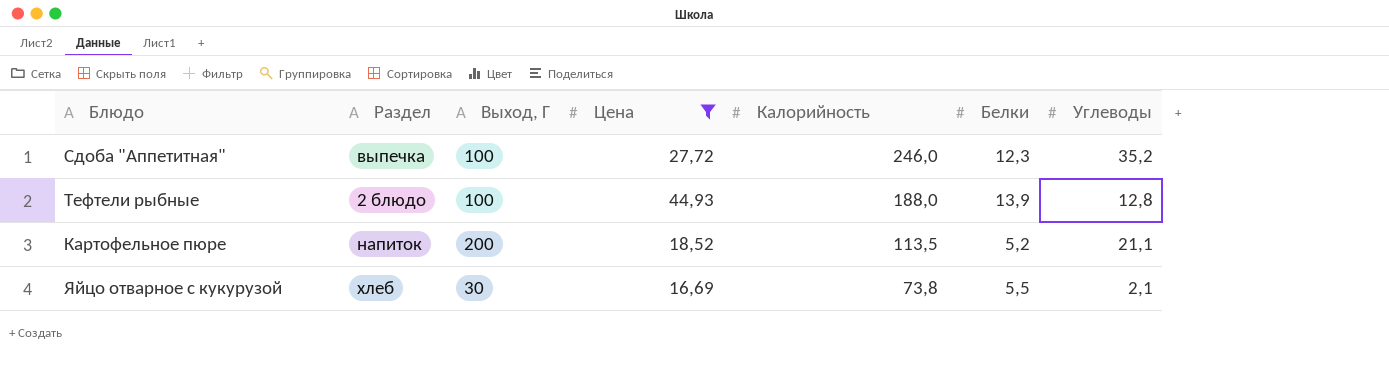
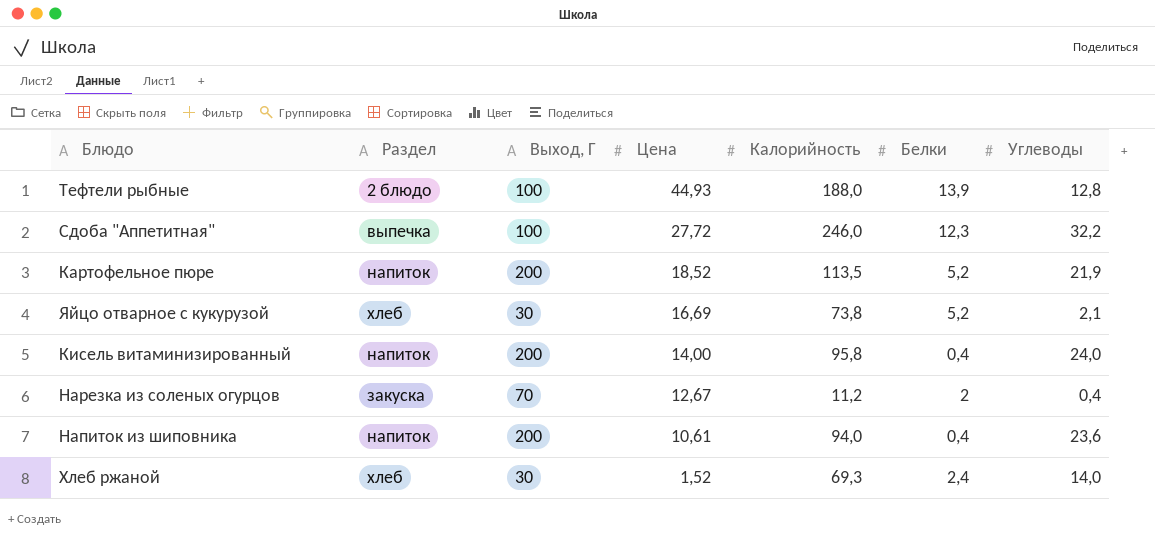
filter: Цена >= 16,69 -> none
row order: Калорийность descending -> Цена descending
Сдоба "Аппетитная" | Углеводы: 35,2 -> 32,2
Картофельное пюре | Углеводы: 21,1 -> 21,9
Яйцо отварное с кукурузой | Белки: 5,5 -> 5,2

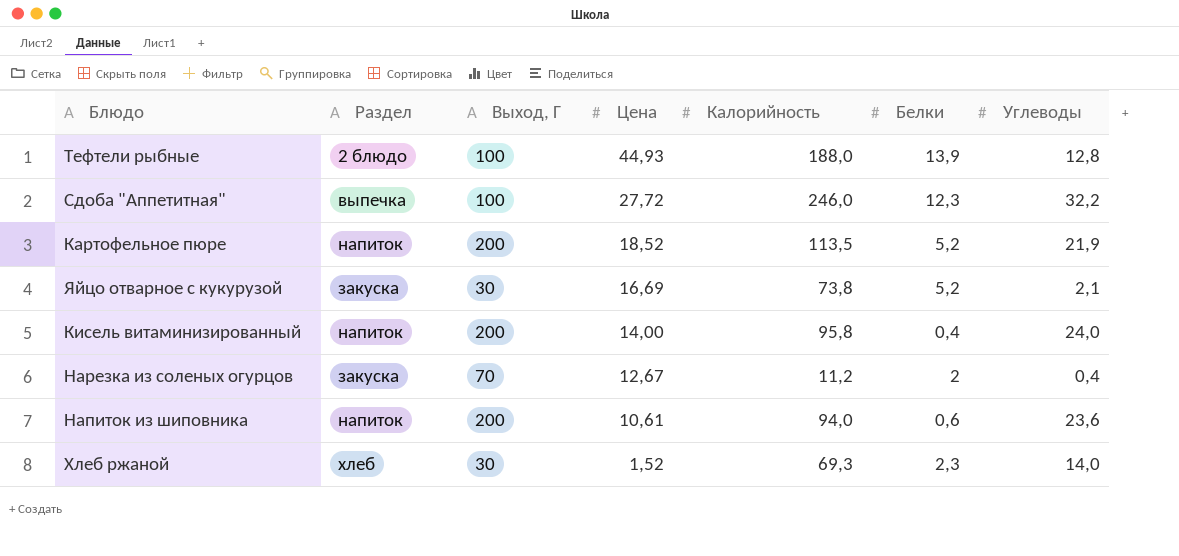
Яйцо отварное с кукурузой | Раздел: хлеб -> закуска
Напиток из шиповника | Белки: 0,4 -> 0,6
Хлеб ржаной | Белки: 2,4 -> 2,3

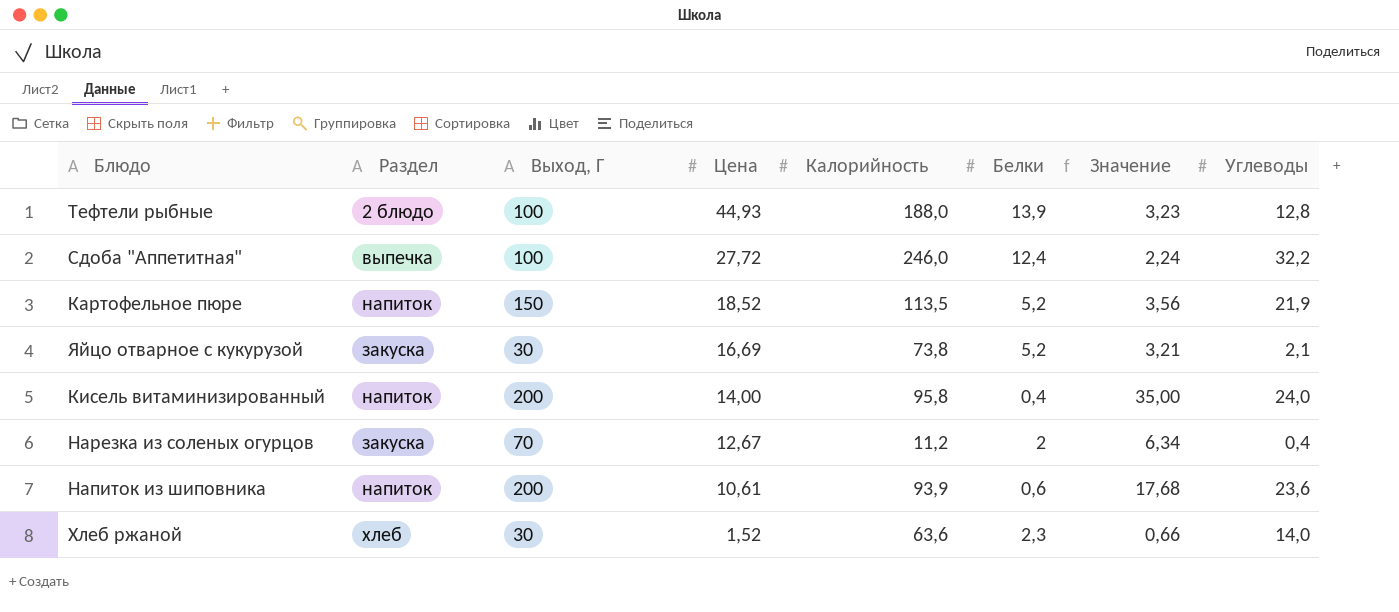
column Значение | formula: none -> [Цена] / [Белки]
Сдоба "Аппетитная" | Белки: 12,3 -> 12,4
Картофельное пюре | Выход, Г: 200 -> 150
Напиток из шиповника | Калорийность: 94,0 -> 93,9
Хлеб ржаной | Калорийность: 69,3 -> 63,6

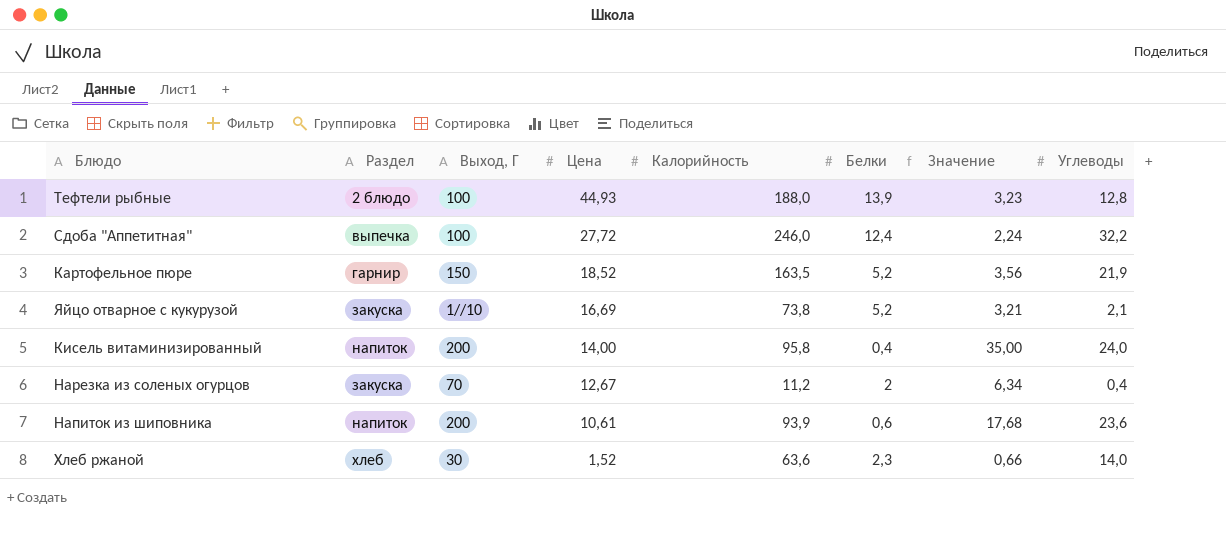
Картофельное пюре | Раздел: напиток -> гарнир
Картофельное пюре | Калорийность: 113,5 -> 163,5
Яйцо отварное с кукурузой | Выход, Г: 30 -> 1//10

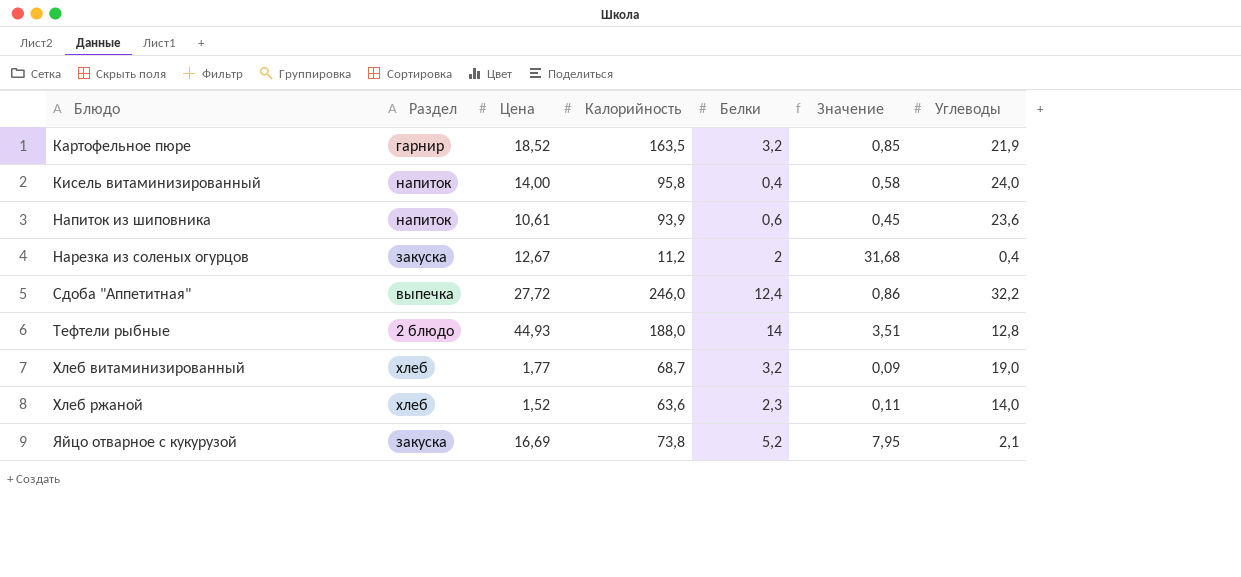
row order: Цена descending -> Блюдо ascending
column Выход, Г | position: 3 -> none
column Значение | formula: [Цена] / [Белки] -> [Цена] / [Углеводы]
Картофельное пюре | Белки: 5,2 -> 3,2
Тефтели рыбные | Белки: 13,9 -> 14
row Хлеб витаминизированный: none -> хлеб | 1,77 | 68,7 | 3,2 | 0,09 | 19,0

